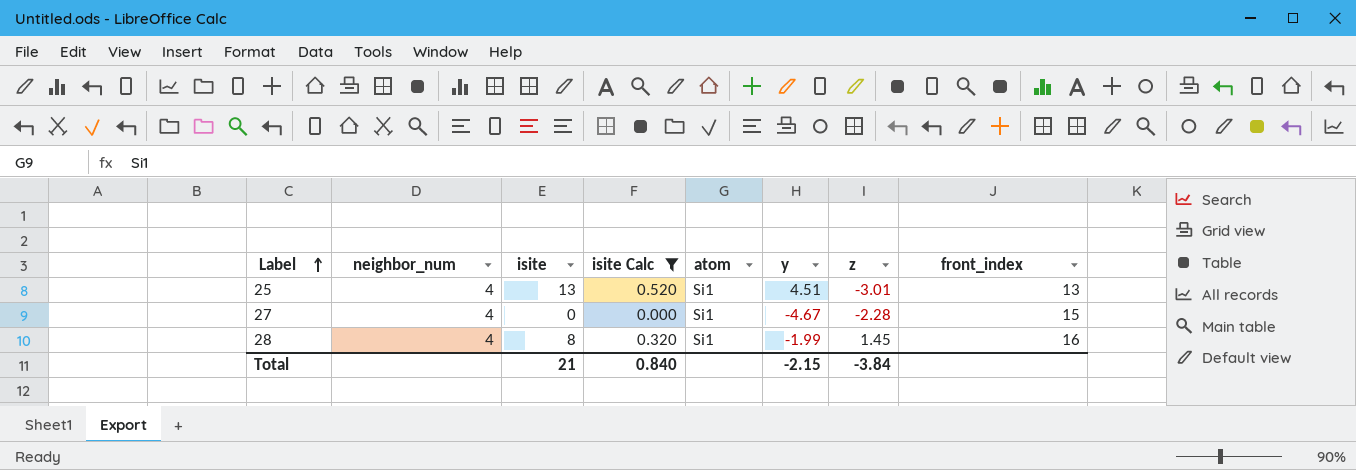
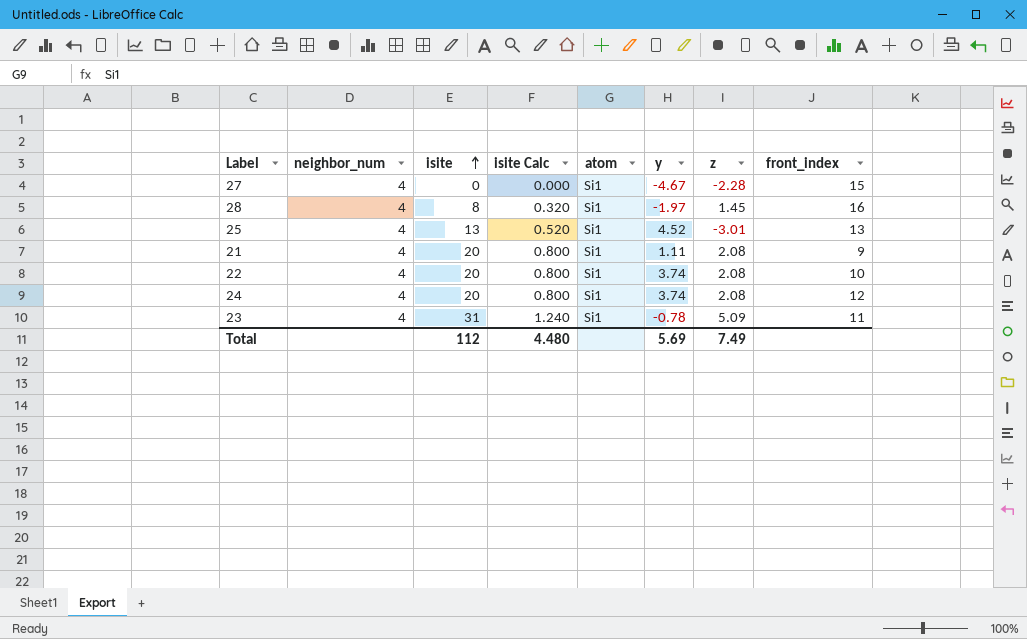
filter: isite Calc <= 0.520 -> none
row order: Label ascending -> isite ascending
28 | y: -1.99 -> -1.97
25 | y: 4.51 -> 4.52
Total | isite: 21 -> 112
Total | isite Calc: 0.840 -> 4.480
Total | y: -2.15 -> 5.69
Total | z: -3.84 -> 7.49

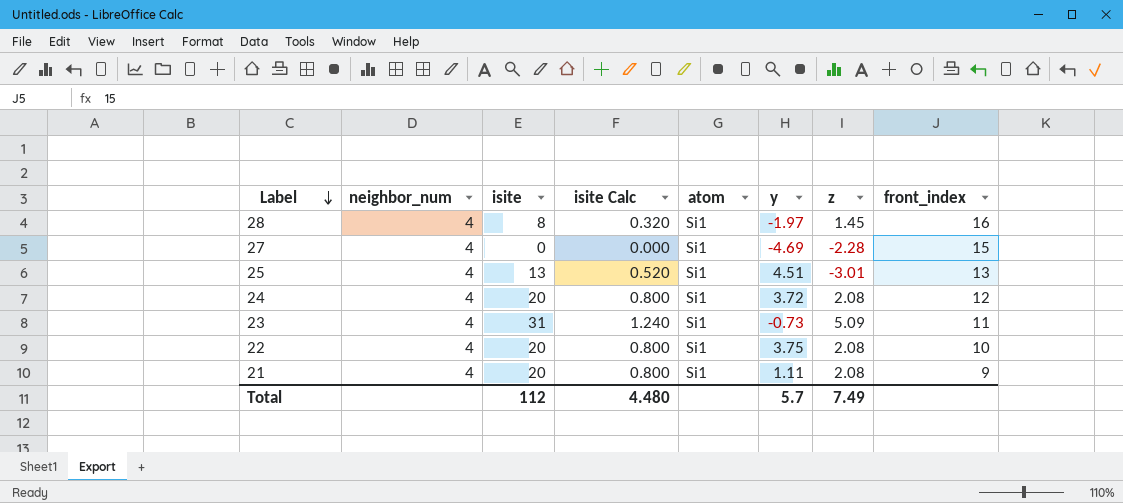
row order: isite ascending -> Label descending
27 | y: -4.67 -> -4.69
25 | y: 4.52 -> 4.51
24 | y: 3.74 -> 3.72
23 | y: -0.78 -> -0.73
22 | y: 3.74 -> 3.75
Total | y: 5.69 -> 5.7

